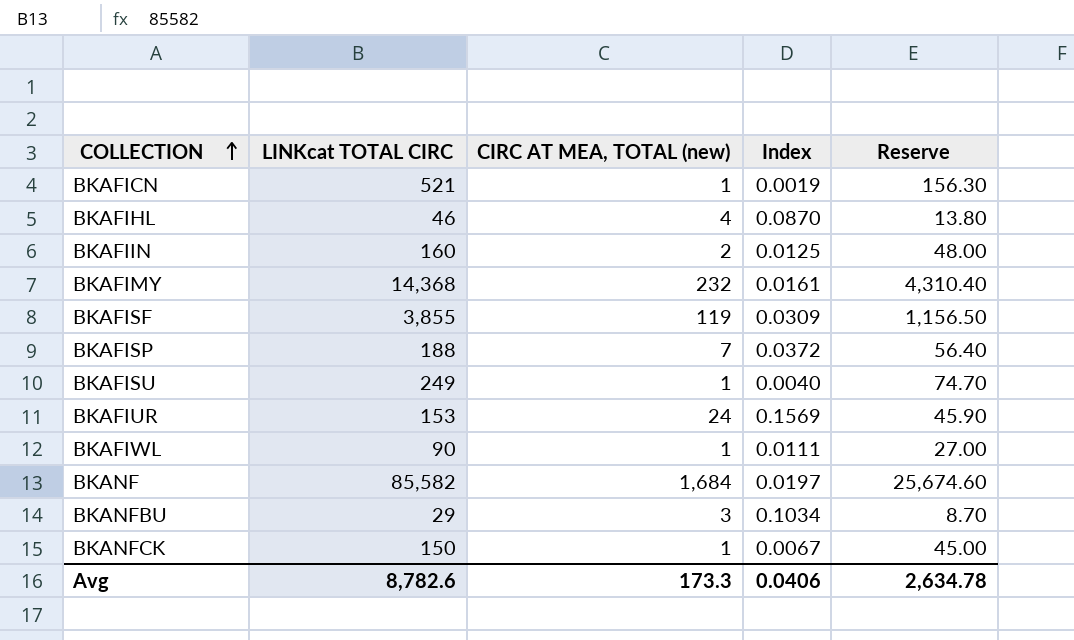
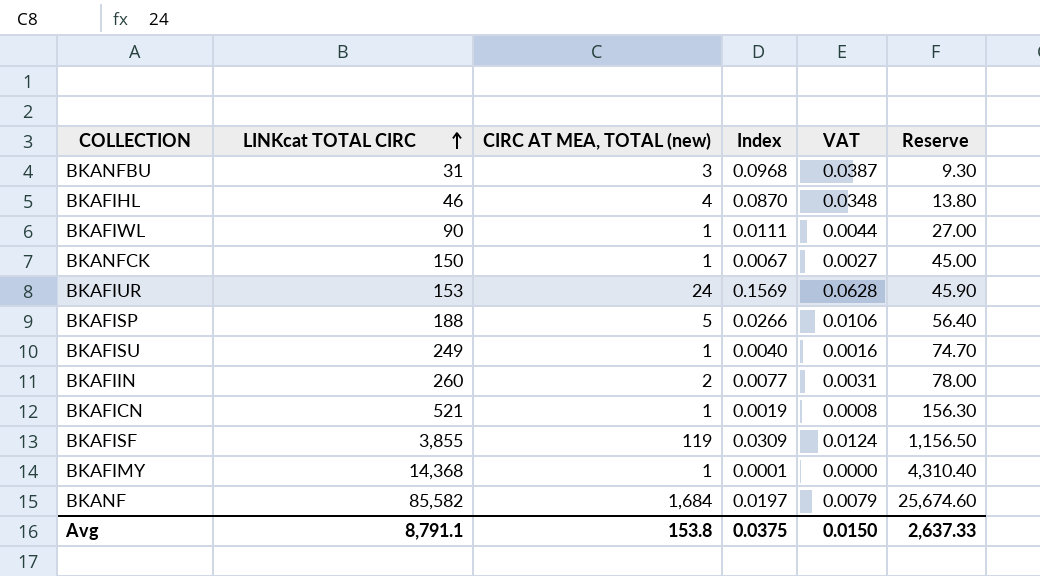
row order: COLLECTION ascending -> LINKcat TOTAL CIRC ascending
column VAT | formula: none -> [Index] * 0.4
BKANFBU | LINKcat TOTAL CIRC: 29 -> 31
BKANFBU | Index: 0.1034 -> 0.0968
BKANFBU | Reserve: 8.70 -> 9.30
BKAFISP | CIRC AT MEA, TOTAL (new): 7 -> 5
BKAFISP | Index: 0.0372 -> 0.0266
BKAFIIN | LINKcat TOTAL CIRC: 160 -> 260
BKAFIIN | Index: 0.0125 -> 0.0077
BKAFIIN | Reserve: 48.00 -> 78.00
BKAFIMY | CIRC AT MEA, TOTAL (new): 232 -> 1
BKAFIMY | Index: 0.0161 -> 0.0001
Avg | LINKcat TOTAL CIRC: 8,782.6 -> 8,791.1
Avg | CIRC AT MEA, TOTAL (new): 173.3 -> 153.8
Avg | Index: 0.0406 -> 0.0375
Avg | Reserve: 2,634.78 -> 2,637.33

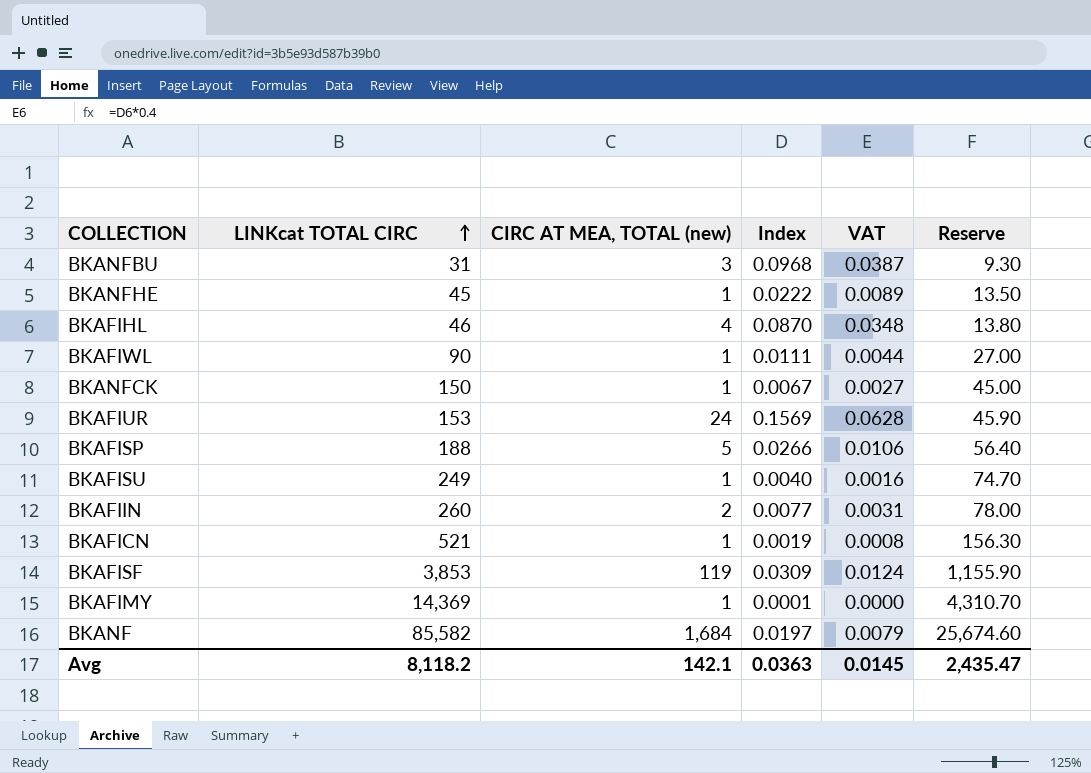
row BKANFHE: none -> 45 | 1 | 0.0222 | 0.0089 | 13.50
BKAFISF | LINKcat TOTAL CIRC: 3,855 -> 3,853
BKAFISF | Reserve: 1,156.50 -> 1,155.90
BKAFIMY | LINKcat TOTAL CIRC: 14,368 -> 14,369
BKAFIMY | Reserve: 4,310.40 -> 4,310.70
Avg | LINKcat TOTAL CIRC: 8,791.1 -> 8,118.2
Avg | CIRC AT MEA, TOTAL (new): 153.8 -> 142.1
Avg | Index: 0.0375 -> 0.0363
Avg | VAT: 0.0150 -> 0.0145
Avg | Reserve: 2,637.33 -> 2,435.47

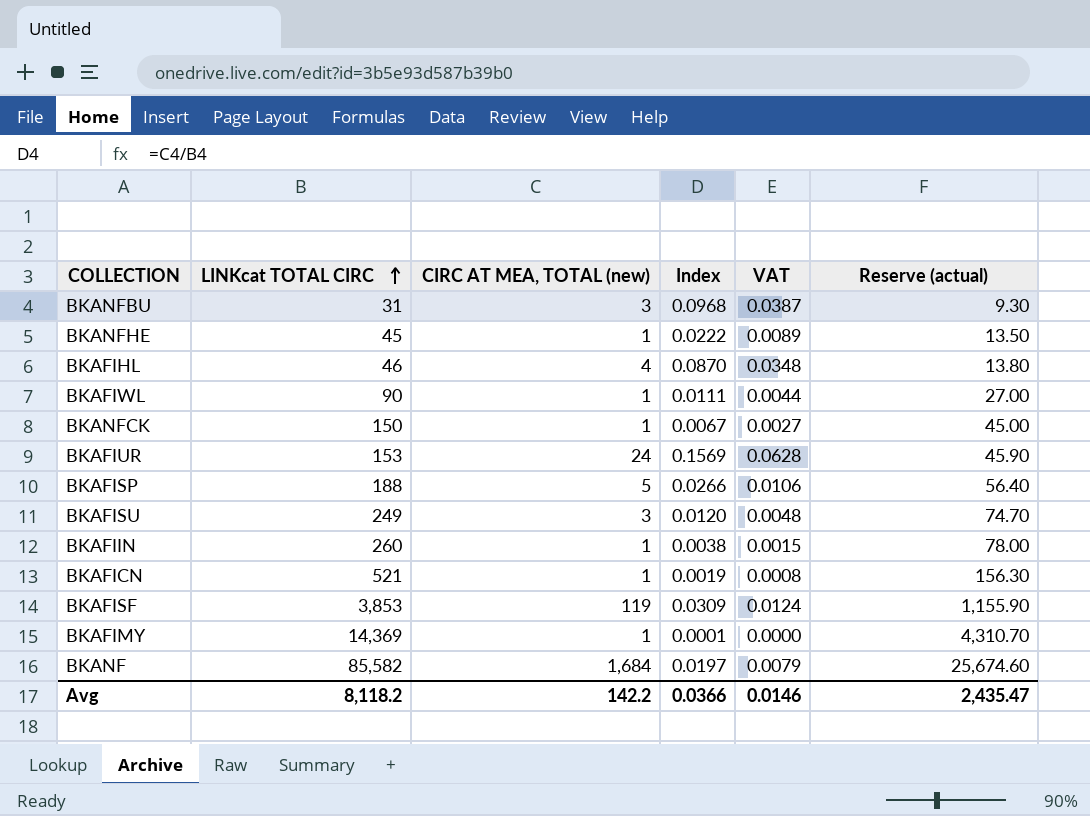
column name: Reserve -> Reserve (actual)
BKAFISU | CIRC AT MEA, TOTAL (new): 1 -> 3
BKAFISU | Index: 0.0040 -> 0.0120
BKAFISU | VAT: 0.0016 -> 0.0048
BKAFIIN | CIRC AT MEA, TOTAL (new): 2 -> 1
BKAFIIN | Index: 0.0077 -> 0.0038
BKAFIIN | VAT: 0.0031 -> 0.0015
Avg | CIRC AT MEA, TOTAL (new): 142.1 -> 142.2
Avg | Index: 0.0363 -> 0.0366
Avg | VAT: 0.0145 -> 0.0146

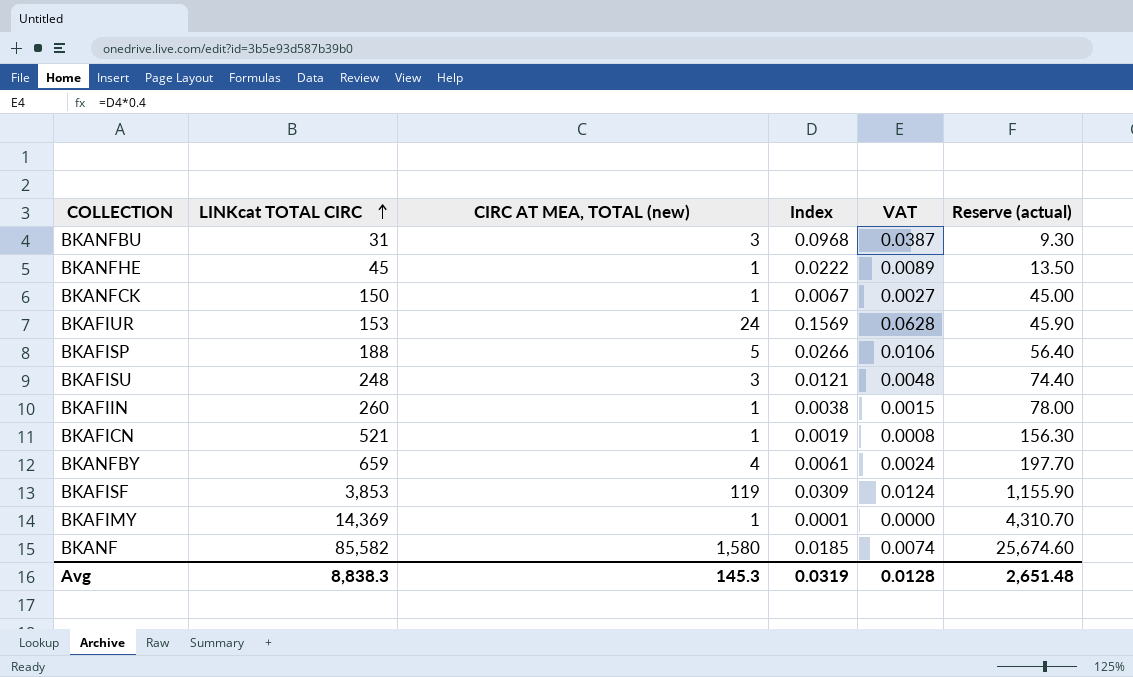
row BKAFIHL: 46 | 4 | 0.0870 | 0.0348 | 13.80 -> none
row BKAFIWL: 90 | 1 | 0.0111 | 0.0044 | 27.00 -> none
BKAFISU | LINKcat TOTAL CIRC: 249 -> 248
BKAFISU | Index: 0.0120 -> 0.0121
BKAFISU | Reserve (actual): 74.70 -> 74.40
row BKANFBY: none -> 659 | 4 | 0.0061 | 0.0024 | 197.70
BKANF | CIRC AT MEA, TOTAL (new): 1,684 -> 1,580
BKANF | Index: 0.0197 -> 0.0185
BKANF | VAT: 0.0079 -> 0.0074
Avg | LINKcat TOTAL CIRC: 8,118.2 -> 8,838.3
Avg | CIRC AT MEA, TOTAL (new): 142.2 -> 145.3
Avg | Index: 0.0366 -> 0.0319
Avg | VAT: 0.0146 -> 0.0128
Avg | Reserve (actual): 2,435.47 -> 2,651.48

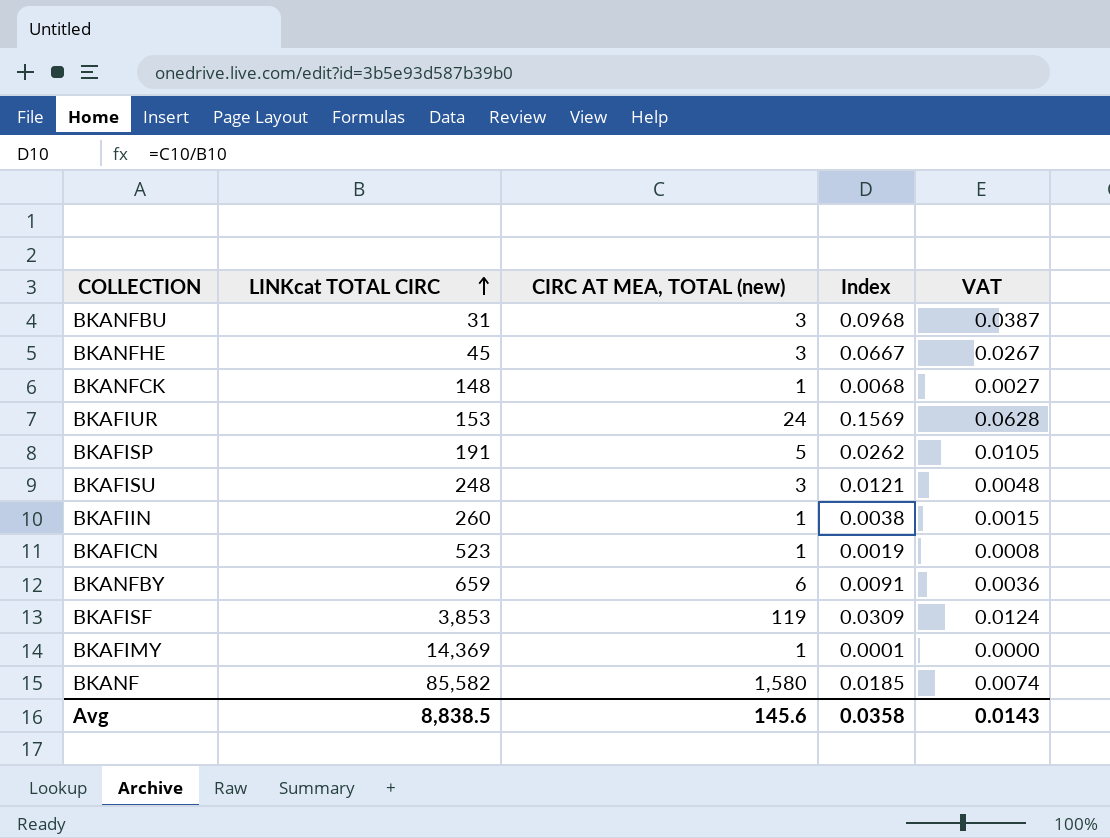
column Reserve (actual) | formula: [LINKcat TOTAL CIRC] * 0.3 -> none
BKANFHE | CIRC AT MEA, TOTAL (new): 1 -> 3
BKANFHE | Index: 0.0222 -> 0.0667
BKANFHE | VAT: 0.0089 -> 0.0267
BKANFCK | LINKcat TOTAL CIRC: 150 -> 148
BKANFCK | Index: 0.0067 -> 0.0068
BKAFISP | LINKcat TOTAL CIRC: 188 -> 191
BKAFISP | Index: 0.0266 -> 0.0262
BKAFISP | VAT: 0.0106 -> 0.0105
BKAFICN | LINKcat TOTAL CIRC: 521 -> 523
BKANFBY | CIRC AT MEA, TOTAL (new): 4 -> 6
BKANFBY | Index: 0.0061 -> 0.0091
BKANFBY | VAT: 0.0024 -> 0.0036
Avg | LINKcat TOTAL CIRC: 8,838.3 -> 8,838.5
Avg | CIRC AT MEA, TOTAL (new): 145.3 -> 145.6
Avg | Index: 0.0319 -> 0.0358
Avg | VAT: 0.0128 -> 0.0143

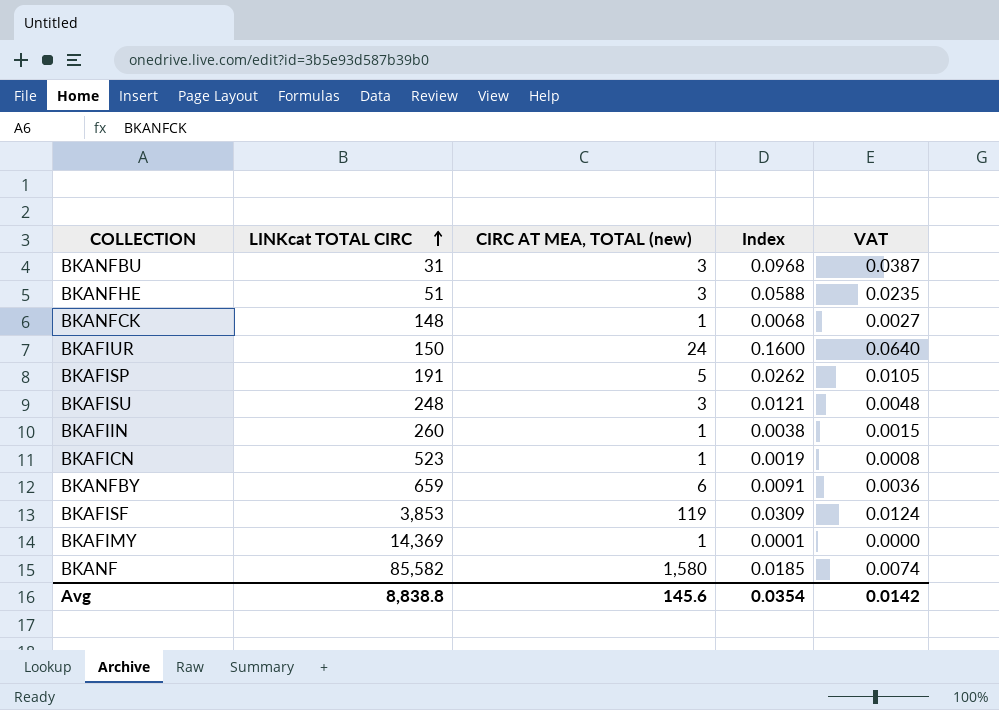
BKANFHE | LINKcat TOTAL CIRC: 45 -> 51
BKANFHE | Index: 0.0667 -> 0.0588
BKANFHE | VAT: 0.0267 -> 0.0235
BKAFIUR | LINKcat TOTAL CIRC: 153 -> 150
BKAFIUR | Index: 0.1569 -> 0.1600
BKAFIUR | VAT: 0.0628 -> 0.0640
Avg | LINKcat TOTAL CIRC: 8,838.5 -> 8,838.8
Avg | Index: 0.0358 -> 0.0354
Avg | VAT: 0.0143 -> 0.0142

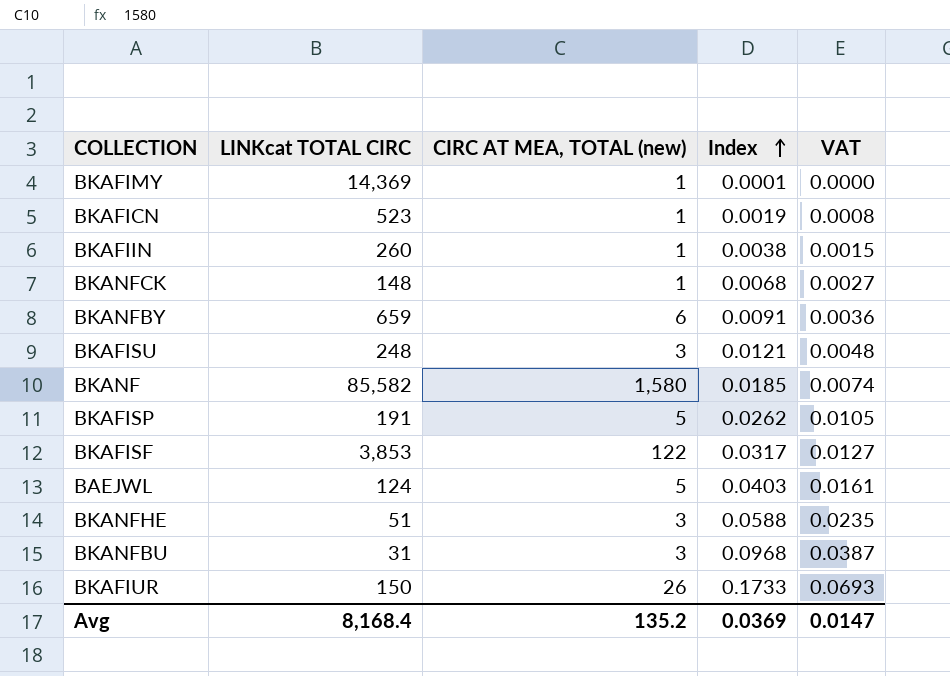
row order: LINKcat TOTAL CIRC ascending -> Index ascending
BKAFISF | CIRC AT MEA, TOTAL (new): 119 -> 122
BKAFISF | Index: 0.0309 -> 0.0317
BKAFISF | VAT: 0.0124 -> 0.0127
row BAEJWL: none -> 124 | 5 | 0.0403 | 0.0161
BKAFIUR | CIRC AT MEA, TOTAL (new): 24 -> 26
BKAFIUR | Index: 0.1600 -> 0.1733
BKAFIUR | VAT: 0.0640 -> 0.0693
Avg | LINKcat TOTAL CIRC: 8,838.8 -> 8,168.4
Avg | CIRC AT MEA, TOTAL (new): 145.6 -> 135.2
Avg | Index: 0.0354 -> 0.0369
Avg | VAT: 0.0142 -> 0.0147

